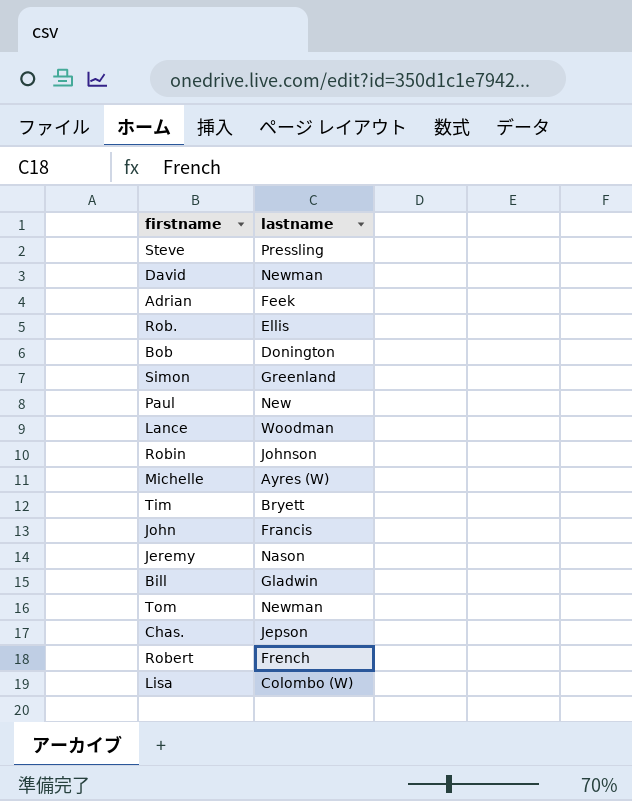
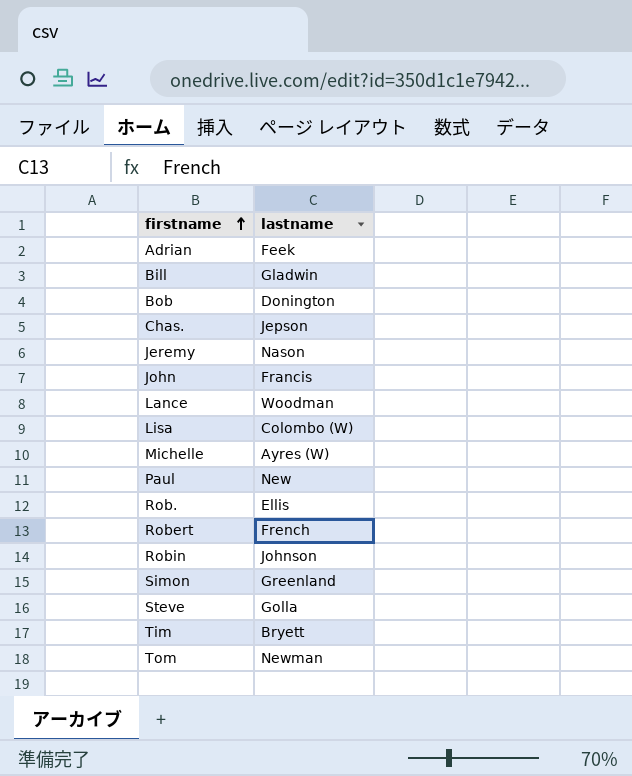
row order: none -> firstname ascending
row David: Newman -> none
Steve | lastname: Pressling -> Golla

